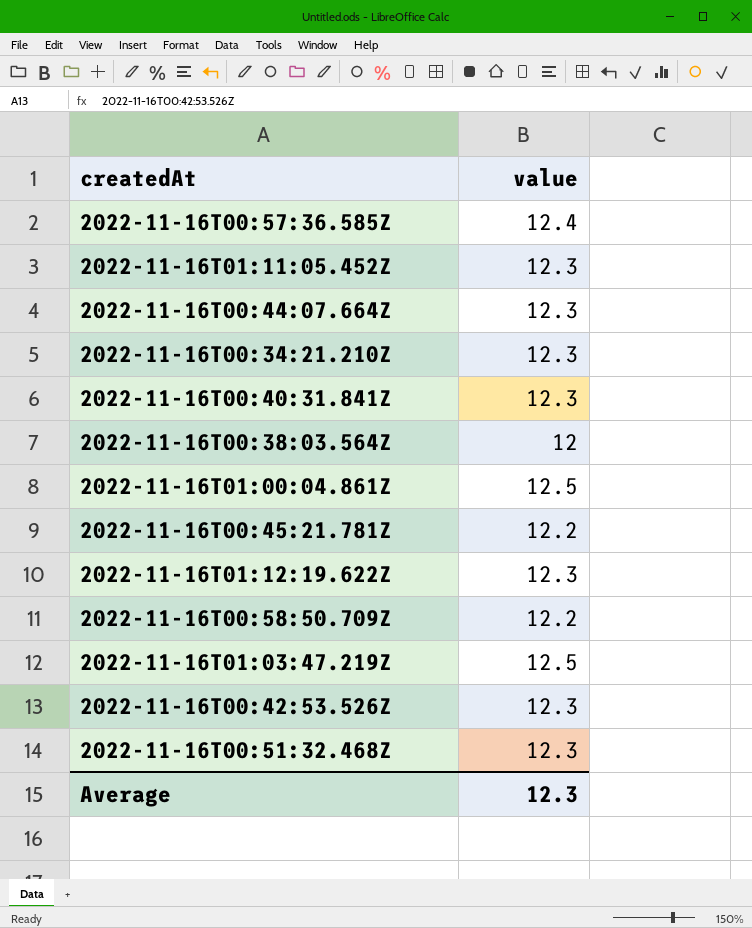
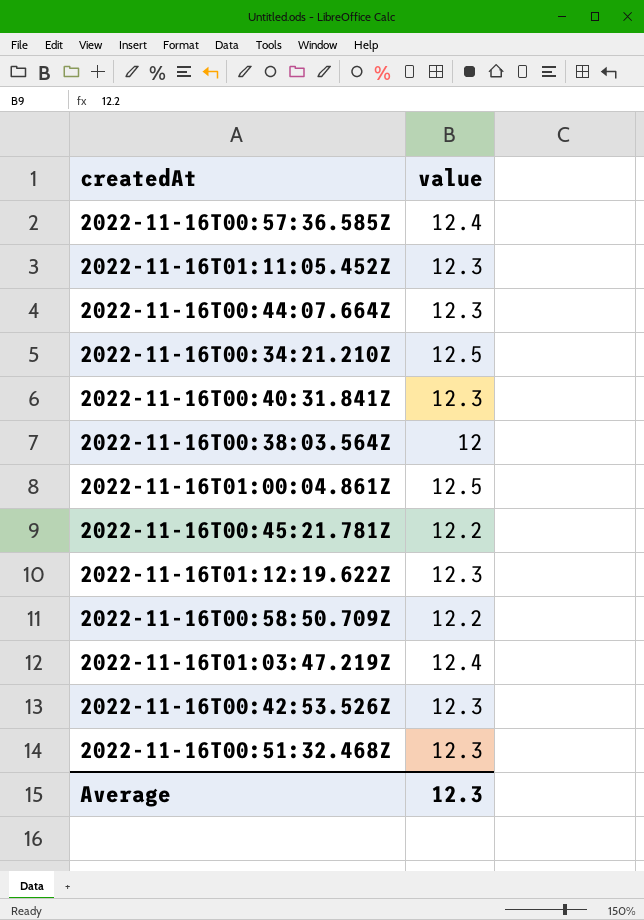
2022-11-16T00:34:21.210Z | value: 12.3 -> 12.5
2022-11-16T01:03:47.219Z | value: 12.5 -> 12.4

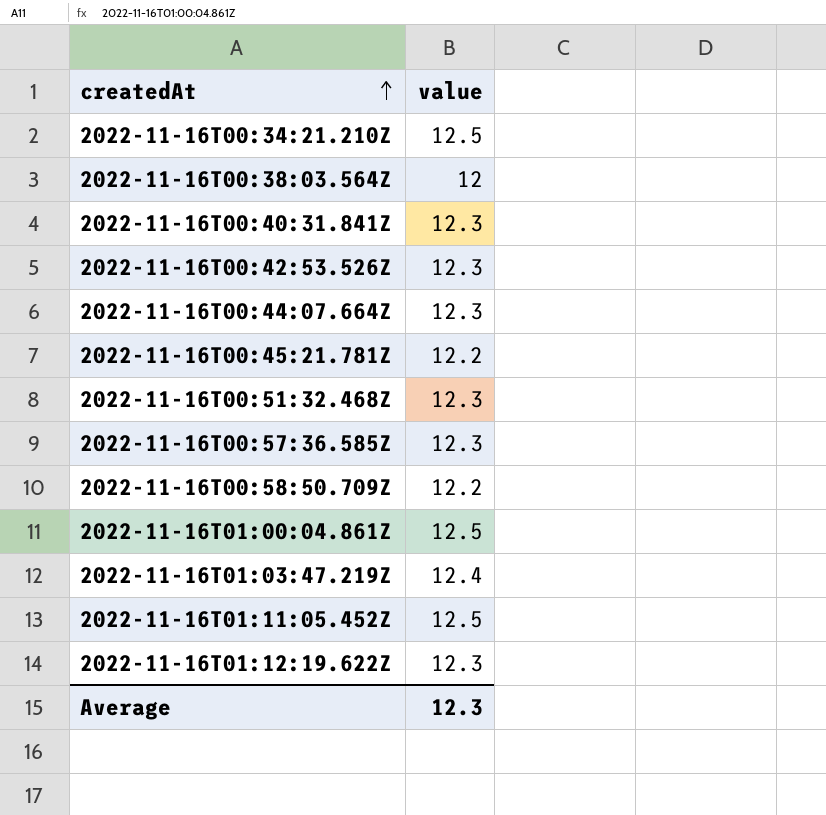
row order: none -> createdAt ascending
2022-11-16T00:57:36.585Z | value: 12.4 -> 12.3
2022-11-16T01:11:05.452Z | value: 12.3 -> 12.5

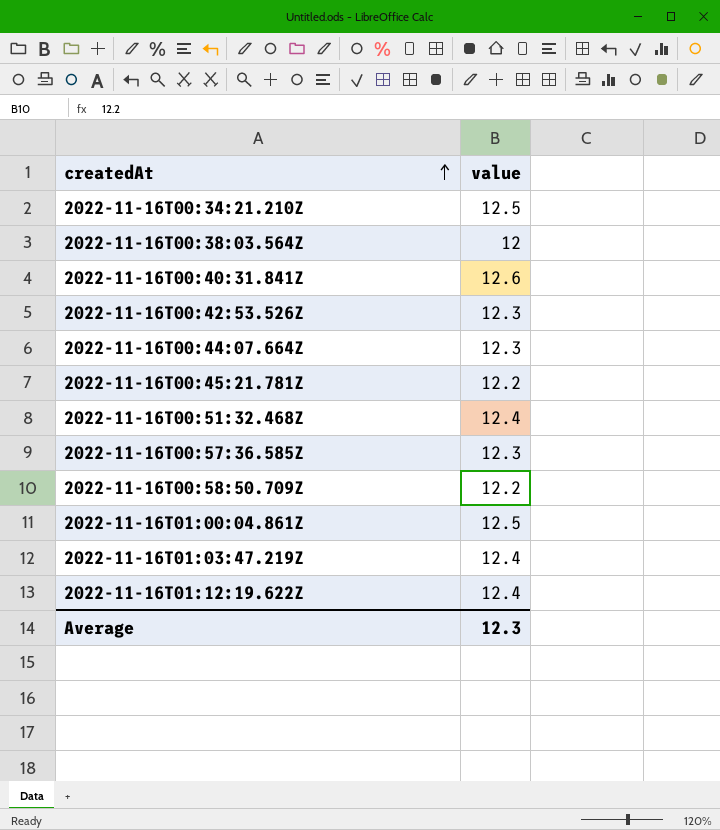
row 2022-11-16T01:11:05.452Z: 12.5 -> none
2022-11-16T00:40:31.841Z | value: 12.3 -> 12.6
2022-11-16T00:51:32.468Z | value: 12.3 -> 12.4
2022-11-16T01:12:19.622Z | value: 12.3 -> 12.4

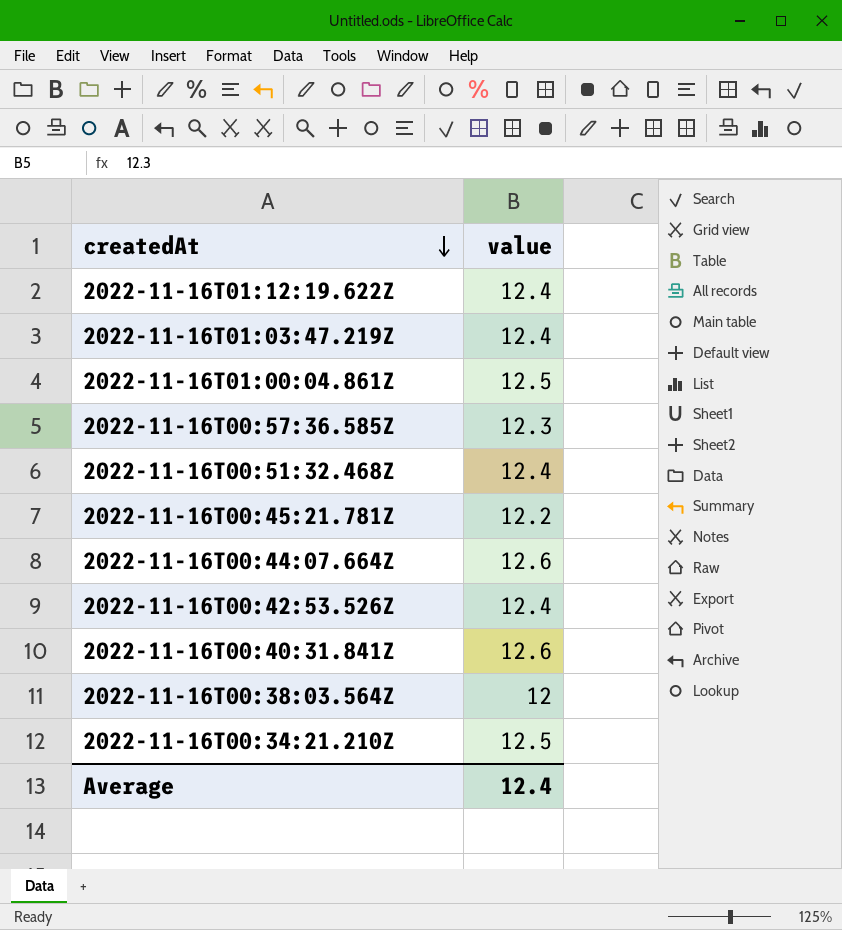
row order: createdAt ascending -> createdAt descending
row 2022-11-16T00:58:50.709Z: 12.2 -> none
2022-11-16T00:44:07.664Z | value: 12.3 -> 12.6
2022-11-16T00:42:53.526Z | value: 12.3 -> 12.4
Average | value: 12.3 -> 12.4

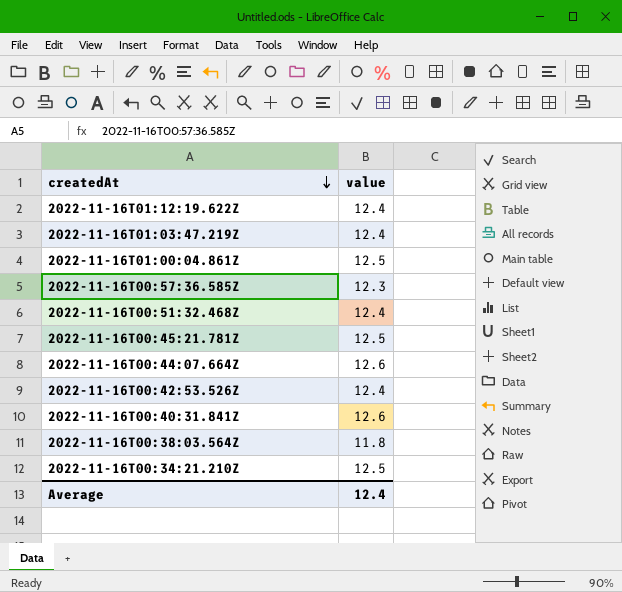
2022-11-16T00:45:21.781Z | value: 12.2 -> 12.5
2022-11-16T00:38:03.564Z | value: 12 -> 11.8

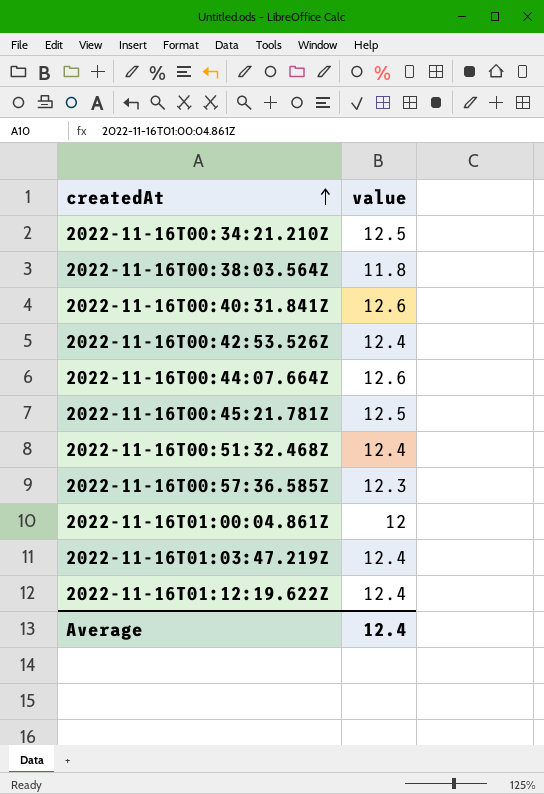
row order: createdAt descending -> createdAt ascending
2022-11-16T01:00:04.861Z | value: 12.5 -> 12

